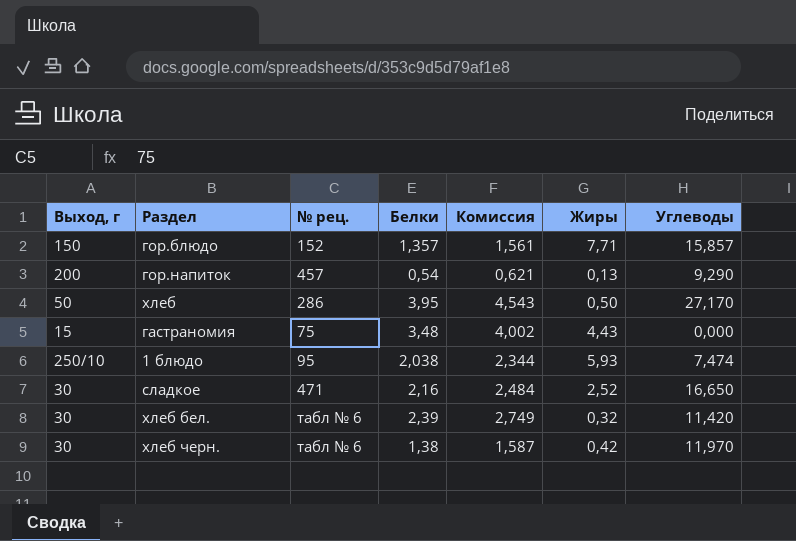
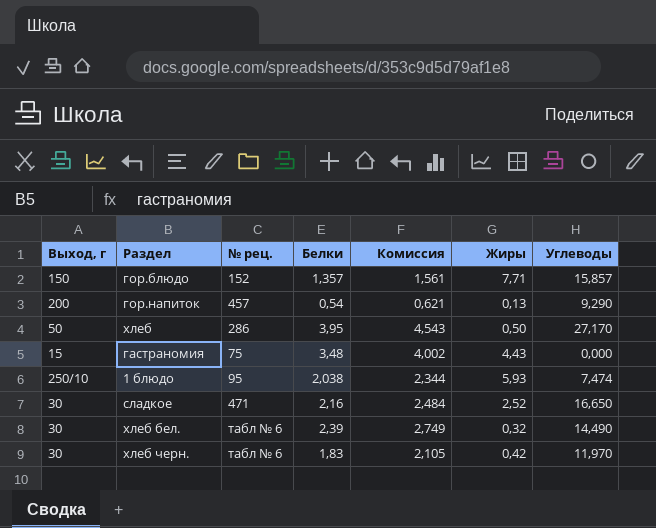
хлеб бел. | Углеводы: 11,420 -> 14,490
хлеб черн. | Белки: 1,38 -> 1,83
хлеб черн. | Комиссия: 1,587 -> 2,105

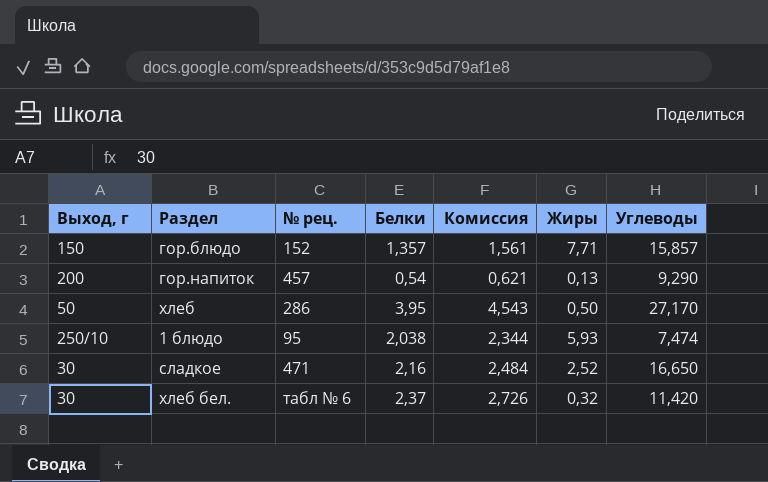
row гастраномия: 15 | 75 | 3,48 | 4,002 | 4,43 | 0,000 -> none
row хлеб черн.: 30 | табл № 6 | 1,83 | 2,105 | 0,42 | 11,970 -> none
хлеб бел. | Белки: 2,39 -> 2,37
хлеб бел. | Комиссия: 2,749 -> 2,726
хлеб бел. | Углеводы: 14,490 -> 11,420

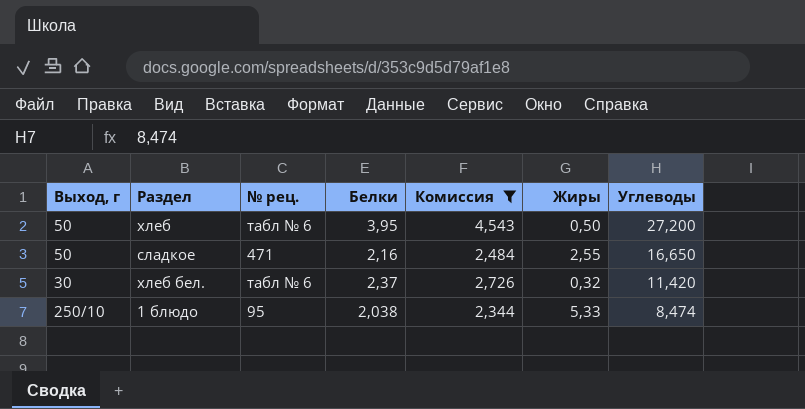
filter: none -> Комиссия >= 2,344
row order: none -> Углеводы descending
хлеб | № рец.: 286 -> табл № 6
хлеб | Углеводы: 27,170 -> 27,200
сладкое | Выход, г: 30 -> 50
сладкое | Жиры: 2,52 -> 2,55
1 блюдо | Жиры: 5,93 -> 5,33
1 блюдо | Углеводы: 7,474 -> 8,474

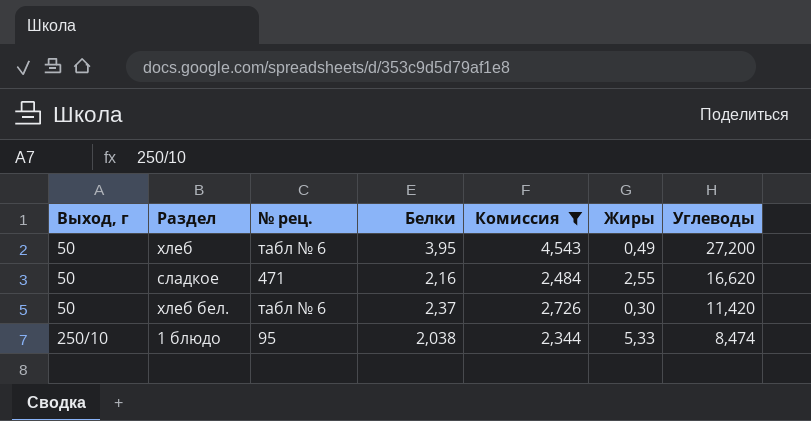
хлеб | Жиры: 0,50 -> 0,49
сладкое | Углеводы: 16,650 -> 16,620
хлеб бел. | Выход, г: 30 -> 50
хлеб бел. | Жиры: 0,32 -> 0,30

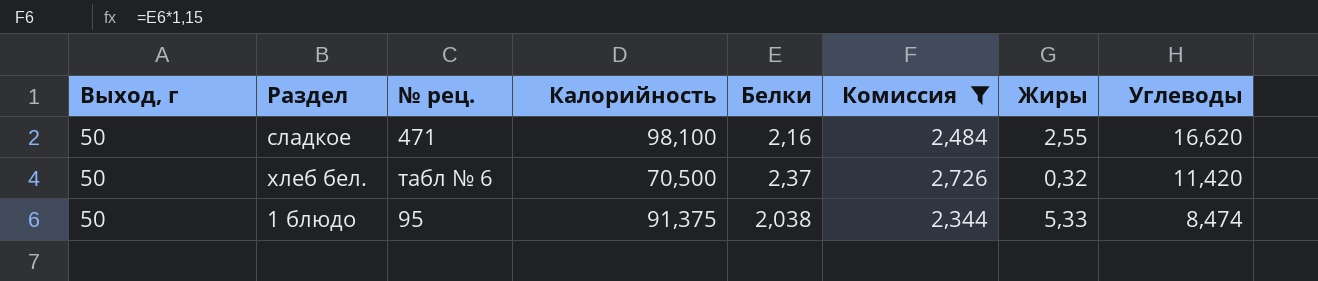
column Калорийность | position: none -> 4
row хлеб: 50 | табл № 6 | 3,95 | 4,543 | 0,49 | 27,200 -> none
хлеб бел. | Жиры: 0,30 -> 0,32
1 блюдо | Выход, г: 250/10 -> 50

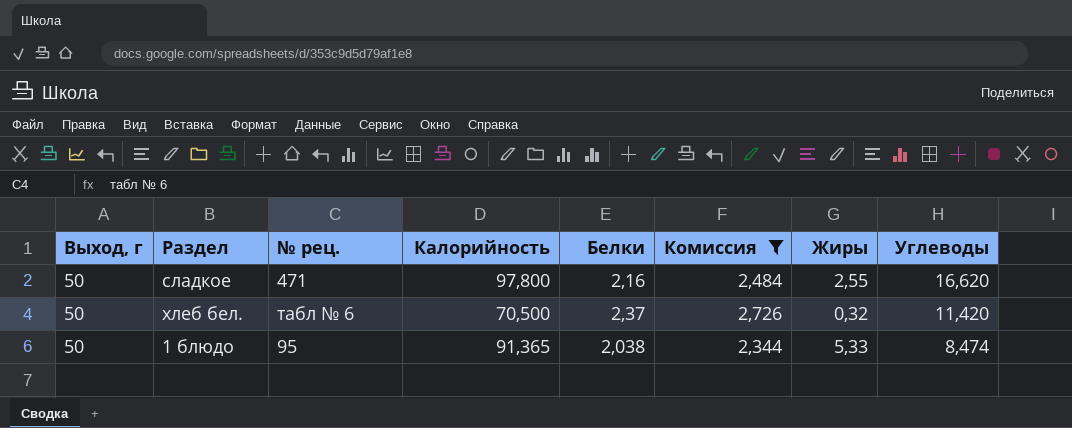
сладкое | Калорийность: 98,100 -> 97,800
1 блюдо | Калорийность: 91,375 -> 91,365

